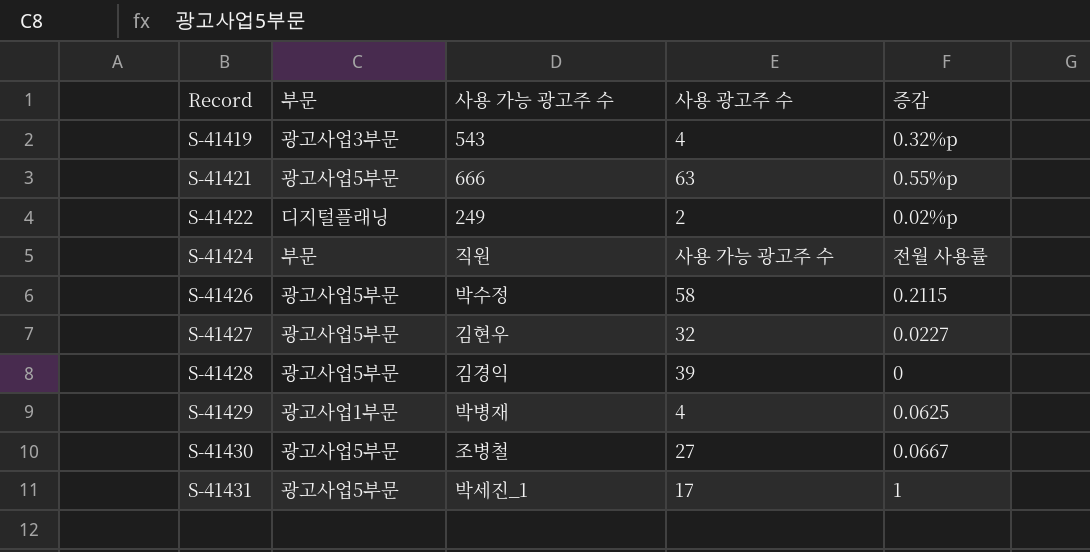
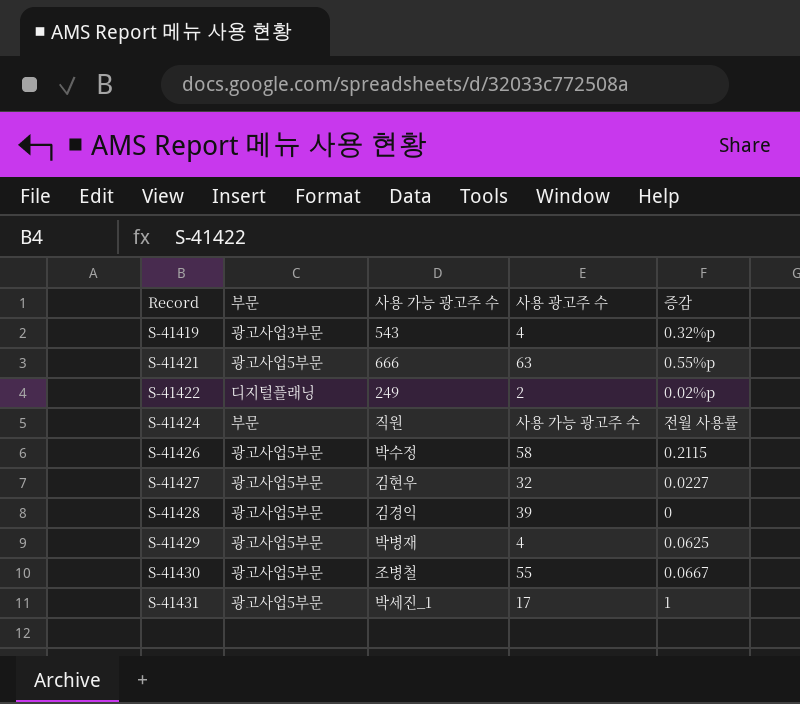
S-41429 | 부문: 광고사업1부문 -> 광고사업5부문
S-41430 | 사용 광고주 수: 27 -> 55

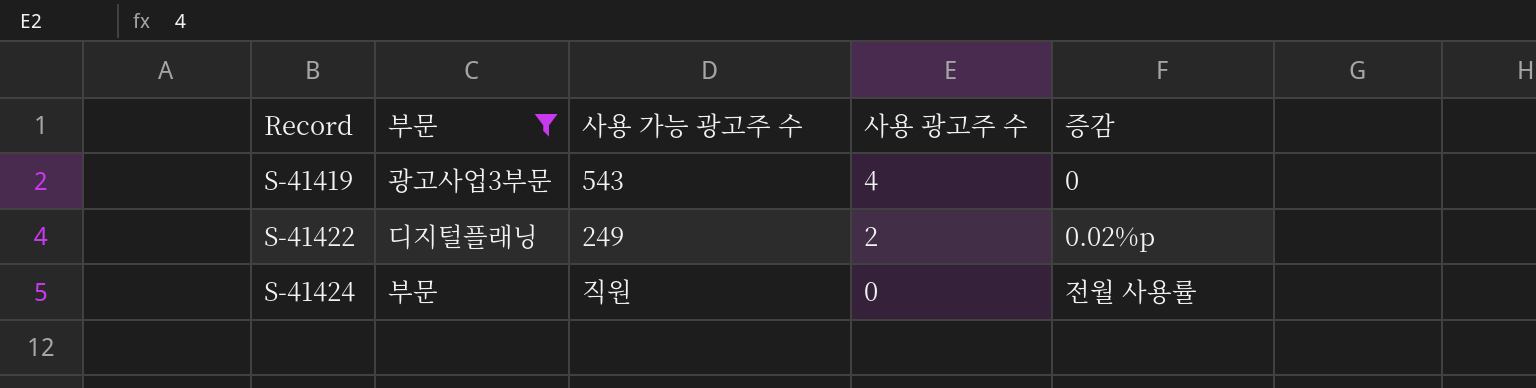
filter: none -> 부문 != 광고사업5부문
S-41419 | 증감: 0.32%p -> 0
S-41424 | 사용 광고주 수: 사용 가능 광고주 수 -> 0

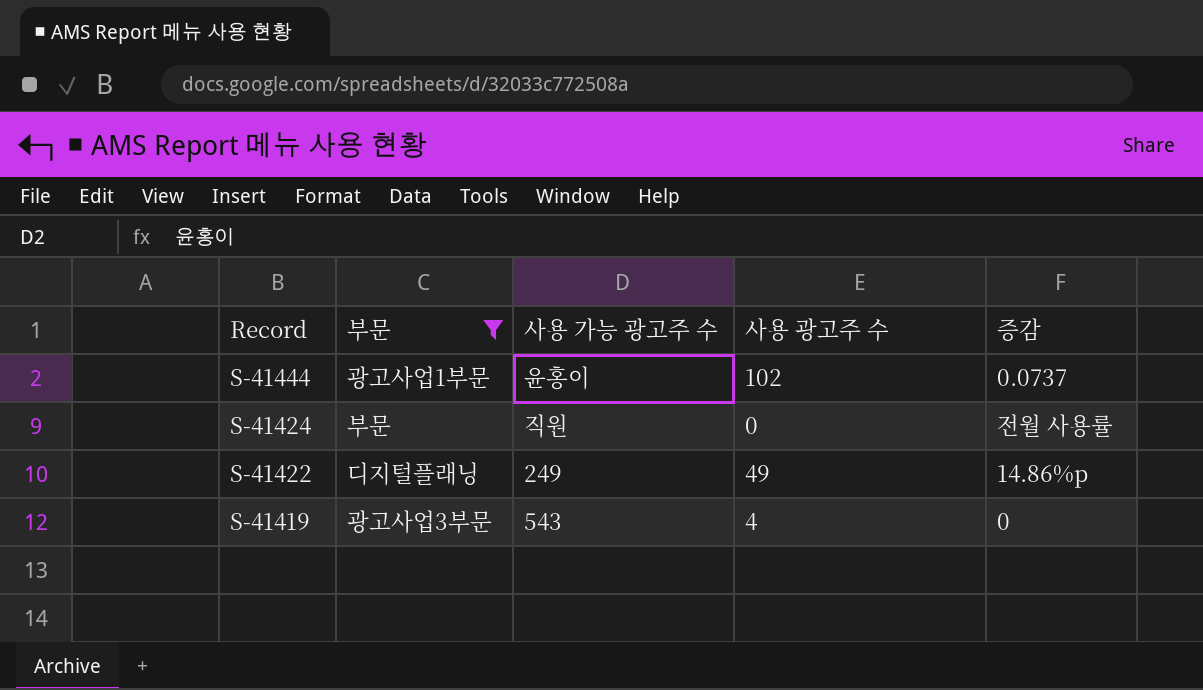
row order: Record ascending -> Record descending
row S-41444: none -> 광고사업1부문 | 윤홍이 | 102 | 0.0737
S-41422 | 사용 광고주 수: 2 -> 49
S-41422 | 증감: 0.02%p -> 14.86%p

